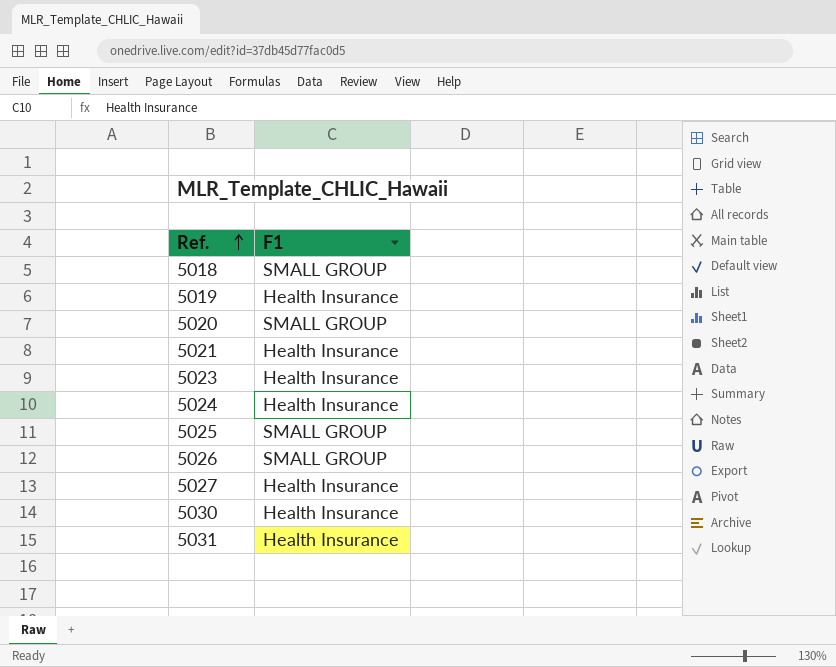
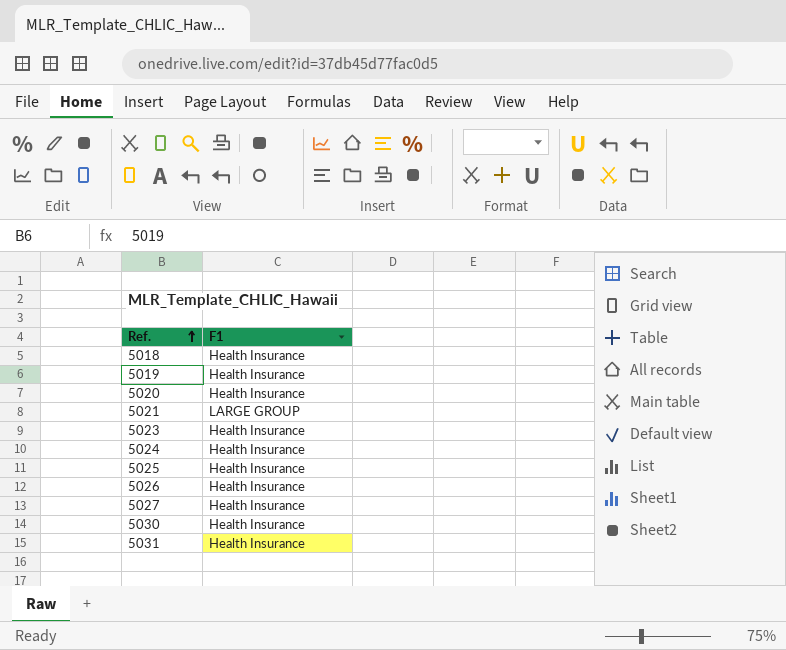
5018 | F1: SMALL GROUP -> Health Insurance
5020 | F1: SMALL GROUP -> Health Insurance
5021 | F1: Health Insurance -> LARGE GROUP
5025 | F1: SMALL GROUP -> Health Insurance
5026 | F1: SMALL GROUP -> Health Insurance

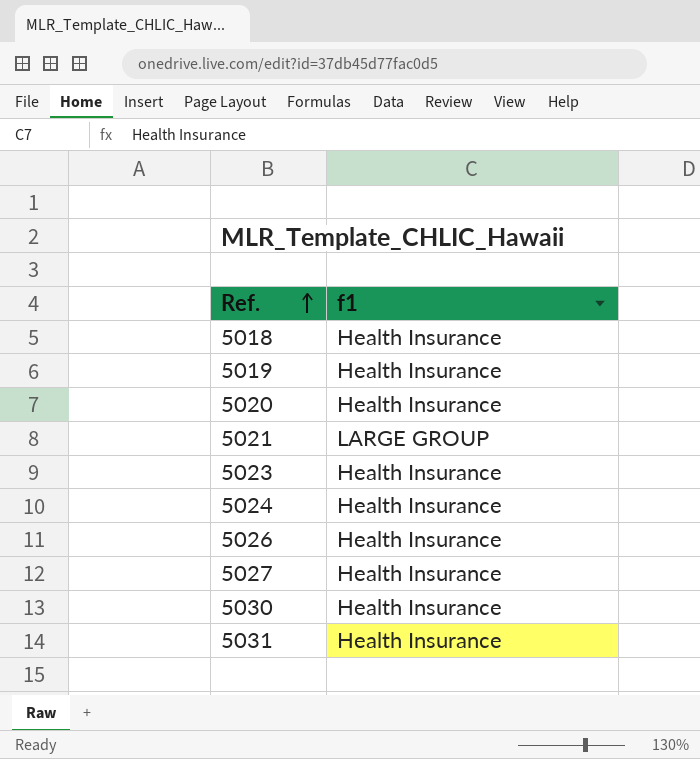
column name: F1 -> f1
row 5025: Health Insurance -> none

